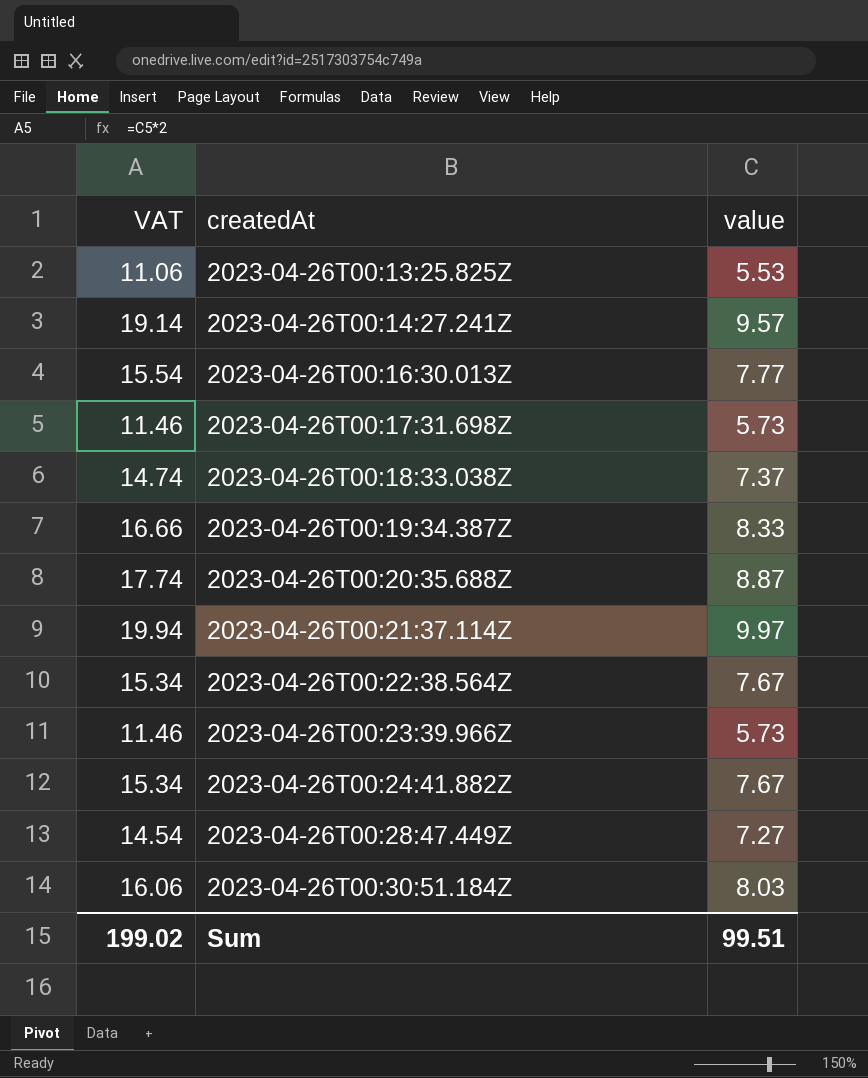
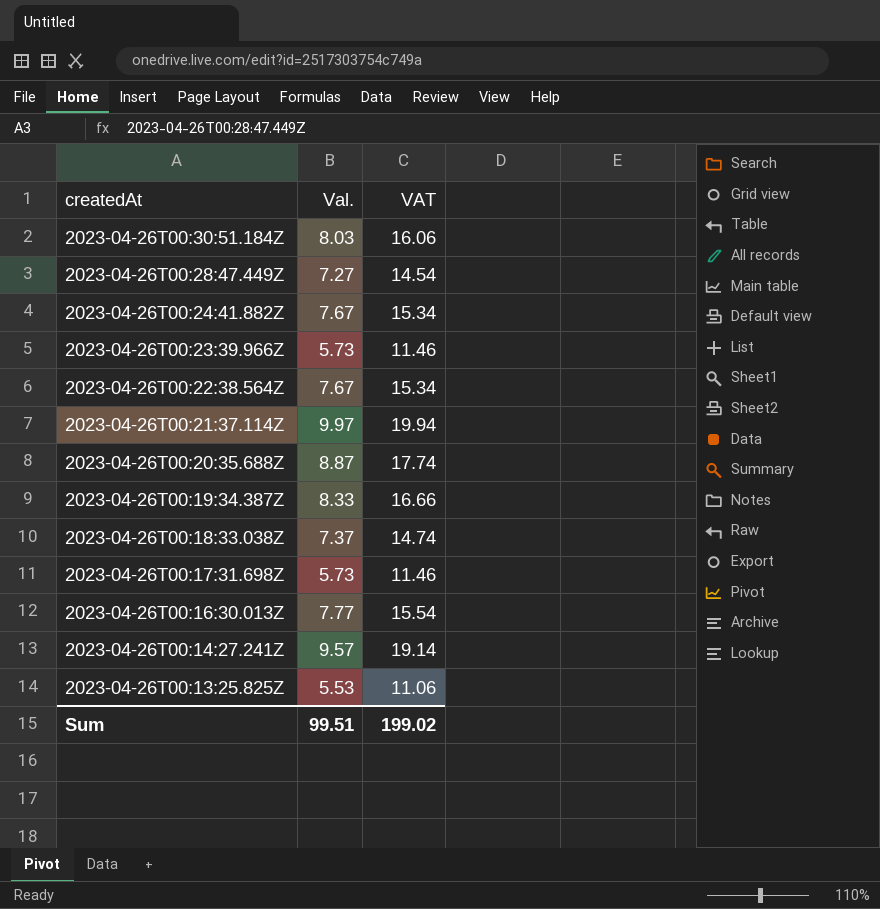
row order: createdAt ascending -> createdAt descending
column name: value -> Val.
column VAT | position: 1 -> 3

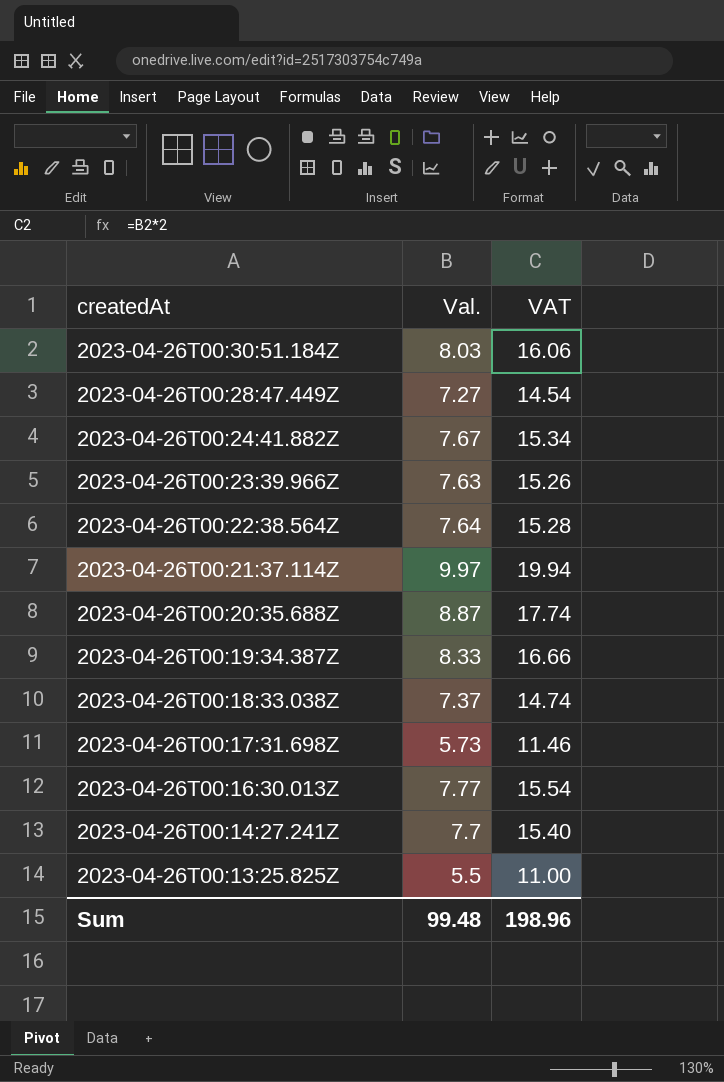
2023-04-26T00:23:39.966Z | Val.: 5.73 -> 7.63
2023-04-26T00:23:39.966Z | VAT: 11.46 -> 15.26
2023-04-26T00:22:38.564Z | Val.: 7.67 -> 7.64
2023-04-26T00:22:38.564Z | VAT: 15.34 -> 15.28
2023-04-26T00:14:27.241Z | Val.: 9.57 -> 7.7
2023-04-26T00:14:27.241Z | VAT: 19.14 -> 15.40
2023-04-26T00:13:25.825Z | Val.: 5.53 -> 5.5
2023-04-26T00:13:25.825Z | VAT: 11.06 -> 11.00
Sum | Val.: 99.51 -> 99.48
Sum | VAT: 199.02 -> 198.96

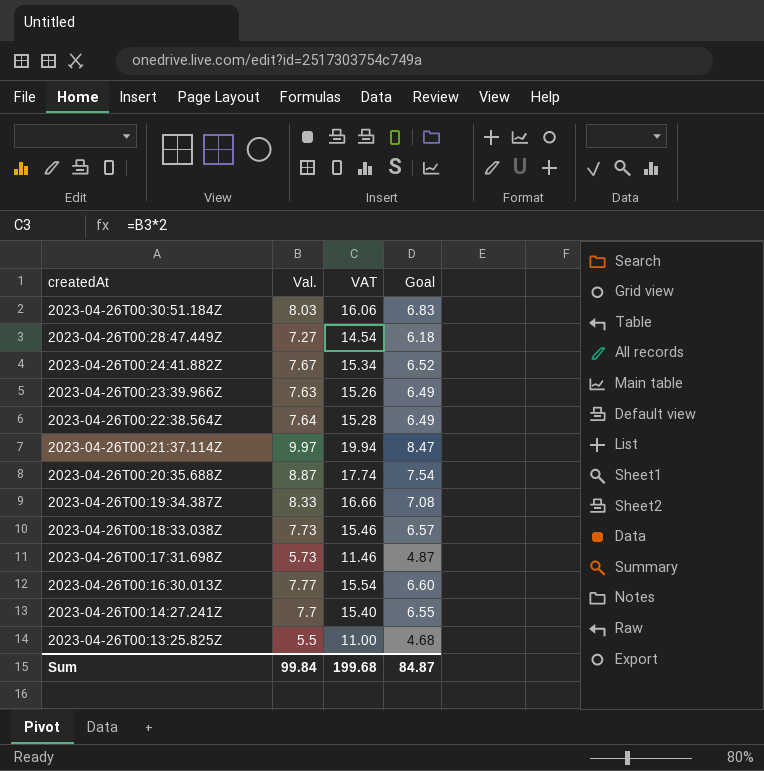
column Goal | formula: none -> [Val.] * 0.85
2023-04-26T00:18:33.038Z | Val.: 7.37 -> 7.73
2023-04-26T00:18:33.038Z | VAT: 14.74 -> 15.46
Sum | Val.: 99.48 -> 99.84
Sum | VAT: 198.96 -> 199.68

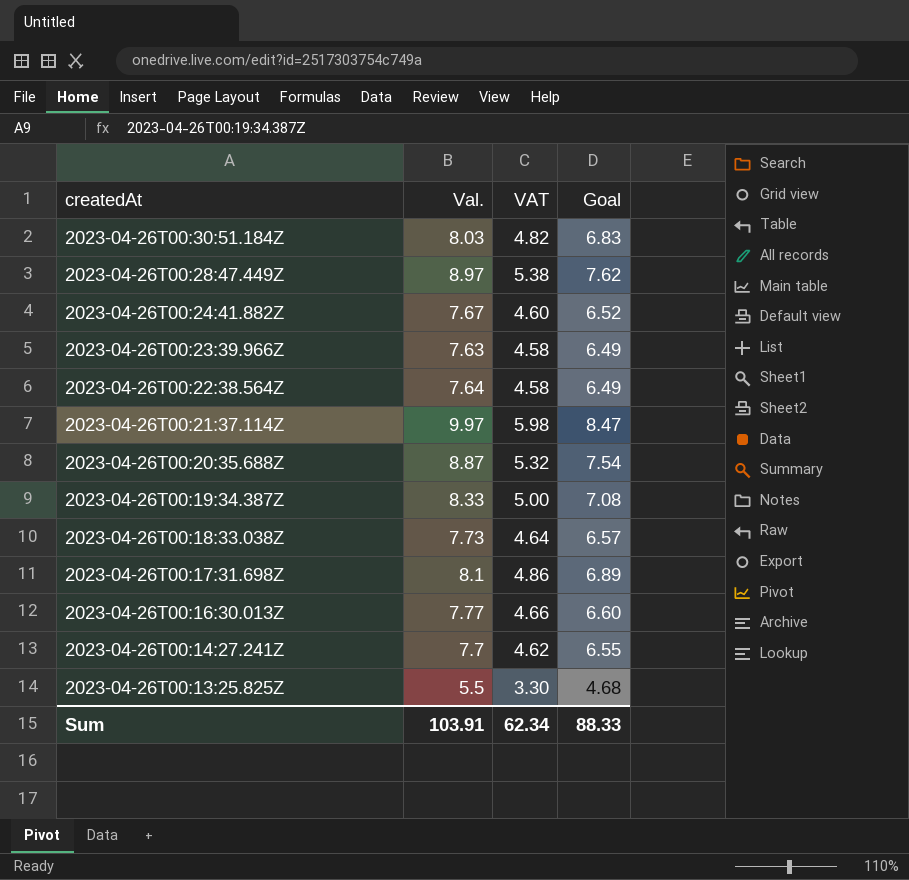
column VAT | formula: [Val.] * 2 -> [Val.] * 0.6
2023-04-26T00:28:47.449Z | Val.: 7.27 -> 8.97
2023-04-26T00:28:47.449Z | Goal: 6.18 -> 7.62
2023-04-26T00:17:31.698Z | Val.: 5.73 -> 8.1
2023-04-26T00:17:31.698Z | Goal: 4.87 -> 6.89
Sum | Val.: 99.84 -> 103.91
Sum | VAT: 199.68 -> 62.34
Sum | Goal: 84.87 -> 88.33

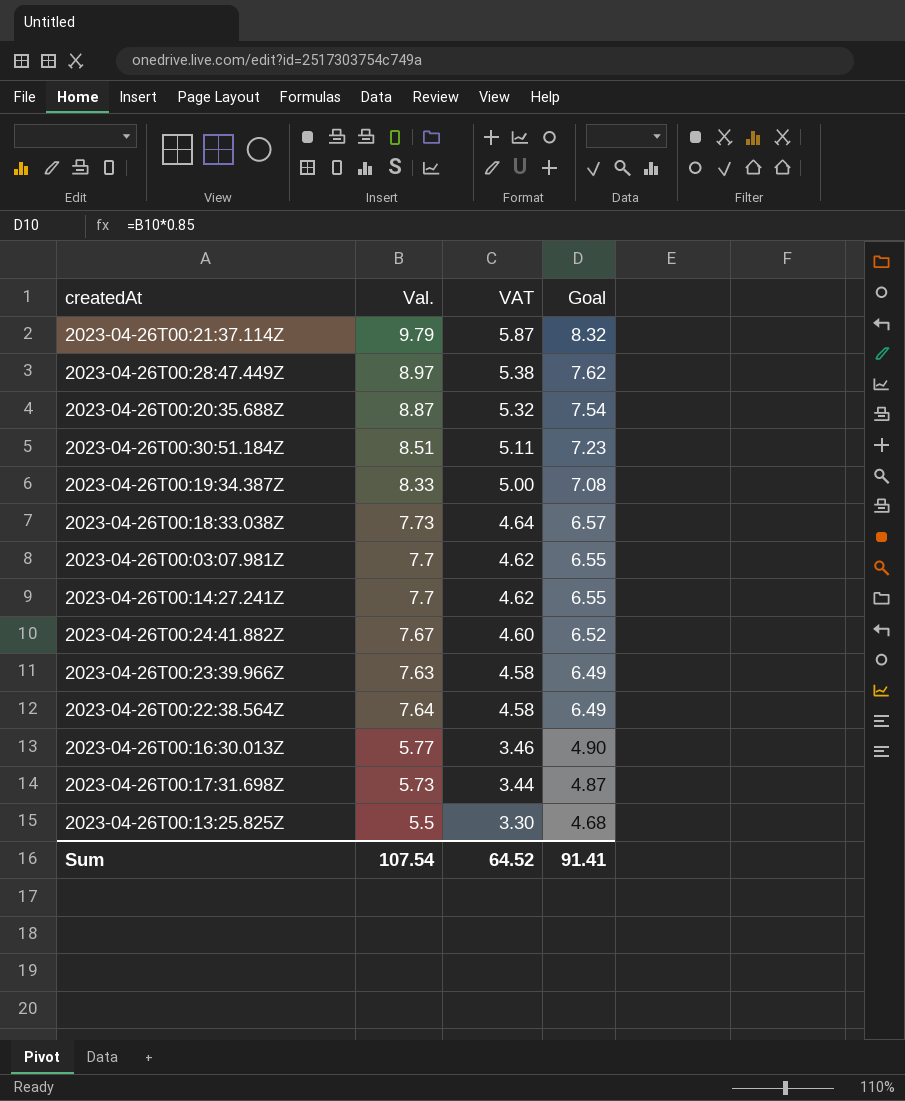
row order: createdAt descending -> VAT descending
2023-04-26T00:21:37.114Z | Val.: 9.97 -> 9.79
2023-04-26T00:21:37.114Z | VAT: 5.98 -> 5.87
2023-04-26T00:21:37.114Z | Goal: 8.47 -> 8.32
2023-04-26T00:30:51.184Z | Val.: 8.03 -> 8.51
2023-04-26T00:30:51.184Z | VAT: 4.82 -> 5.11
2023-04-26T00:30:51.184Z | Goal: 6.83 -> 7.23
row 2023-04-26T00:03:07.981Z: none -> 7.7 | 4.62 | 6.55
2023-04-26T00:16:30.013Z | Val.: 7.77 -> 5.77
2023-04-26T00:16:30.013Z | VAT: 4.66 -> 3.46
2023-04-26T00:16:30.013Z | Goal: 6.60 -> 4.90
2023-04-26T00:17:31.698Z | Val.: 8.1 -> 5.73
2023-04-26T00:17:31.698Z | VAT: 4.86 -> 3.44
2023-04-26T00:17:31.698Z | Goal: 6.89 -> 4.87
Sum | Val.: 103.91 -> 107.54
Sum | VAT: 62.34 -> 64.52
Sum | Goal: 88.33 -> 91.41

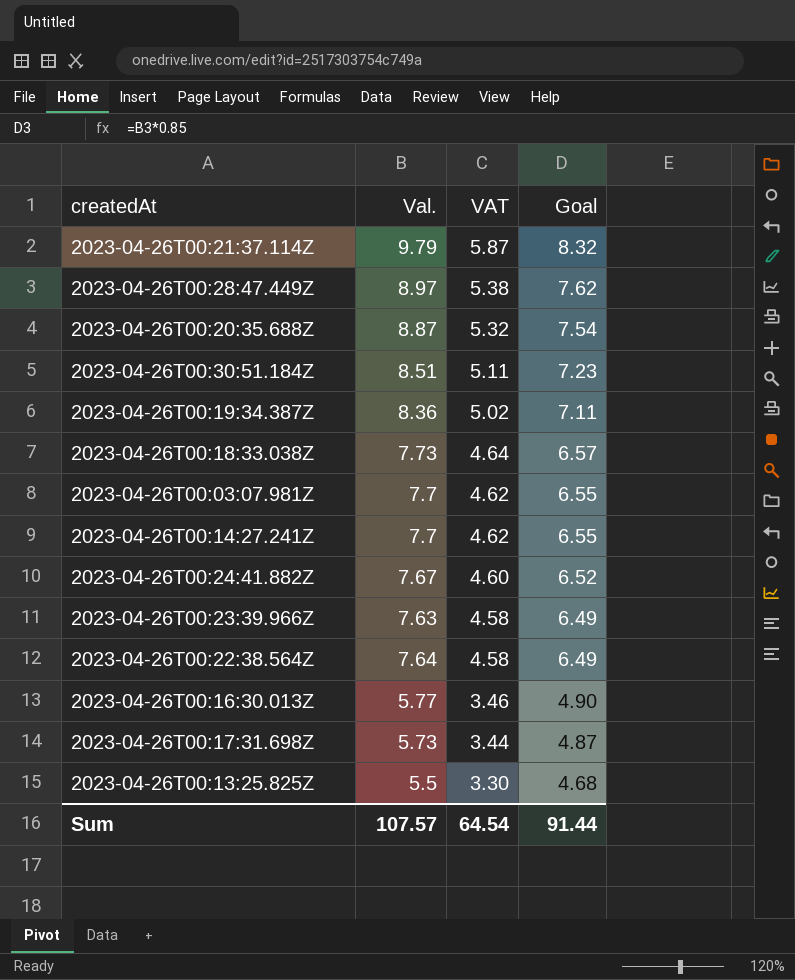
2023-04-26T00:19:34.387Z | Val.: 8.33 -> 8.36
2023-04-26T00:19:34.387Z | VAT: 5.00 -> 5.02
2023-04-26T00:19:34.387Z | Goal: 7.08 -> 7.11
Sum | Val.: 107.54 -> 107.57
Sum | VAT: 64.52 -> 64.54
Sum | Goal: 91.41 -> 91.44

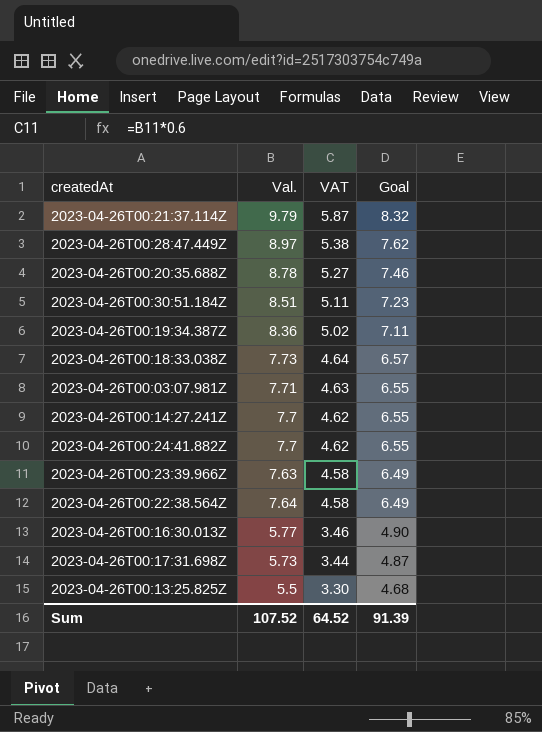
2023-04-26T00:20:35.688Z | Val.: 8.87 -> 8.78
2023-04-26T00:20:35.688Z | VAT: 5.32 -> 5.27
2023-04-26T00:20:35.688Z | Goal: 7.54 -> 7.46
2023-04-26T00:03:07.981Z | Val.: 7.7 -> 7.71
2023-04-26T00:03:07.981Z | VAT: 4.62 -> 4.63
2023-04-26T00:24:41.882Z | Val.: 7.67 -> 7.7
2023-04-26T00:24:41.882Z | VAT: 4.60 -> 4.62
2023-04-26T00:24:41.882Z | Goal: 6.52 -> 6.55
Sum | Val.: 107.57 -> 107.52
Sum | VAT: 64.54 -> 64.52
Sum | Goal: 91.44 -> 91.39

